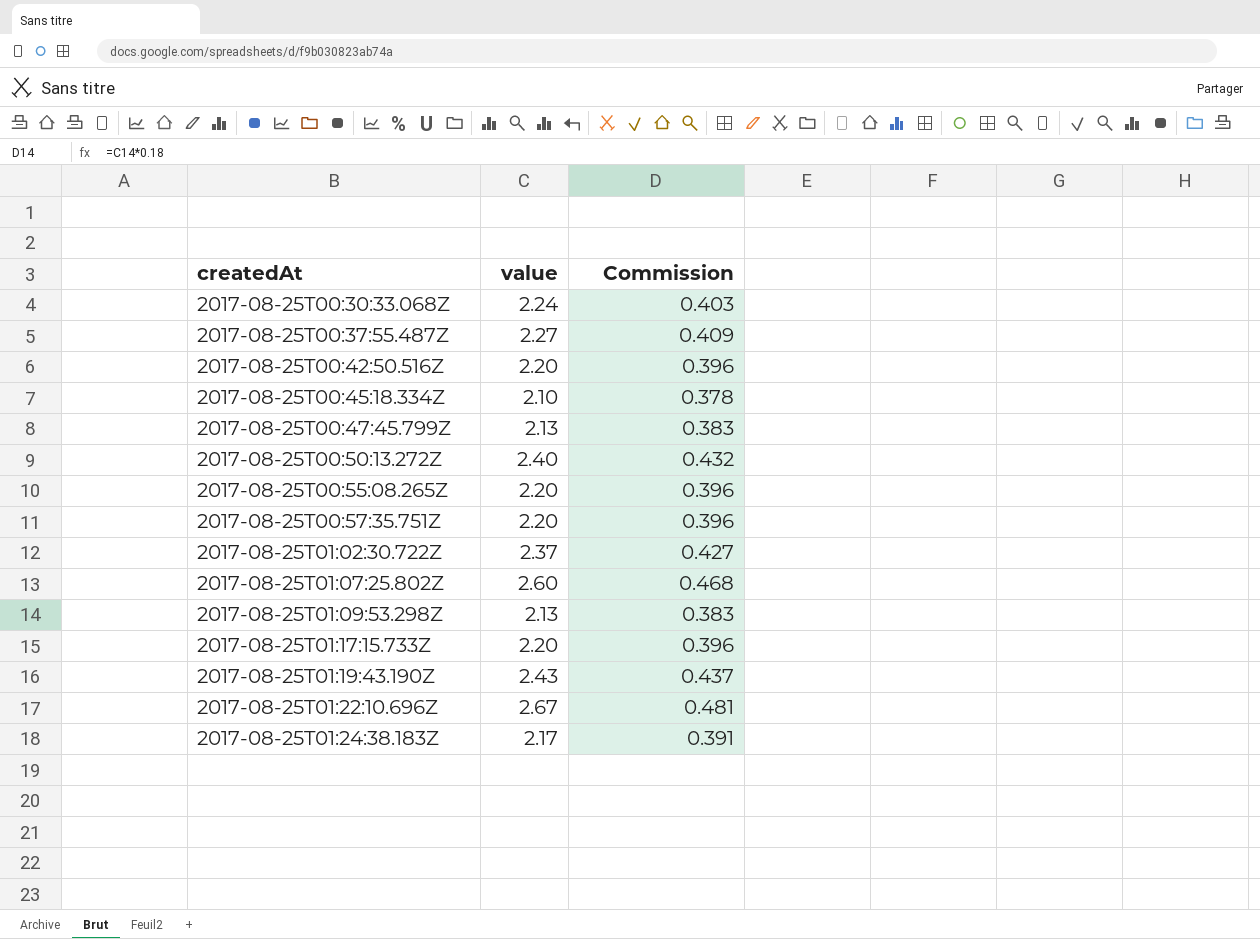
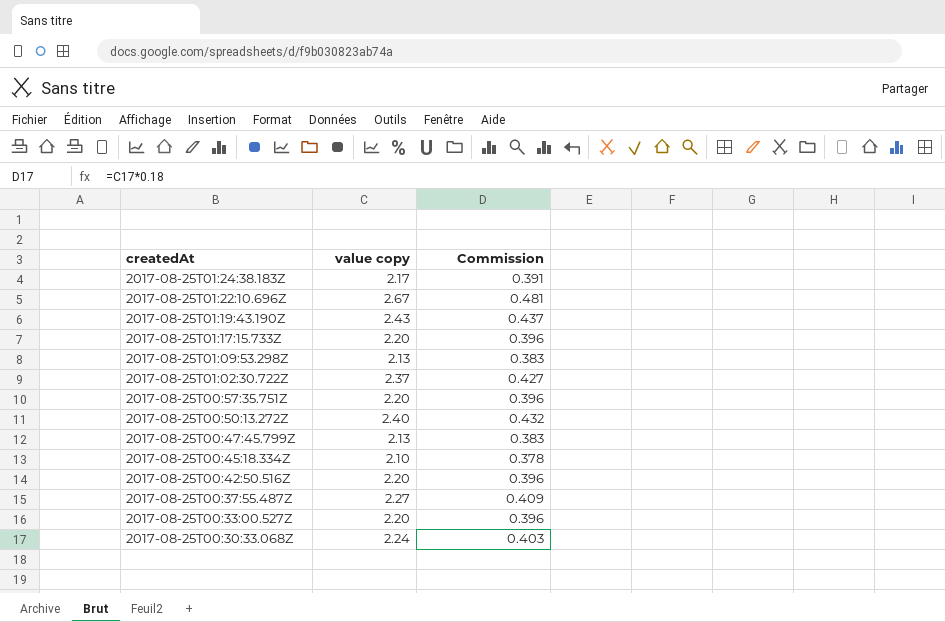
row order: createdAt ascending -> createdAt descending
column name: value -> value copy
row 2017-08-25T00:55:08.265Z: 2.20 | 0.396 -> none
row 2017-08-25T01:07:25.802Z: 2.60 | 0.468 -> none
row 2017-08-25T00:33:00.527Z: none -> 2.20 | 0.396

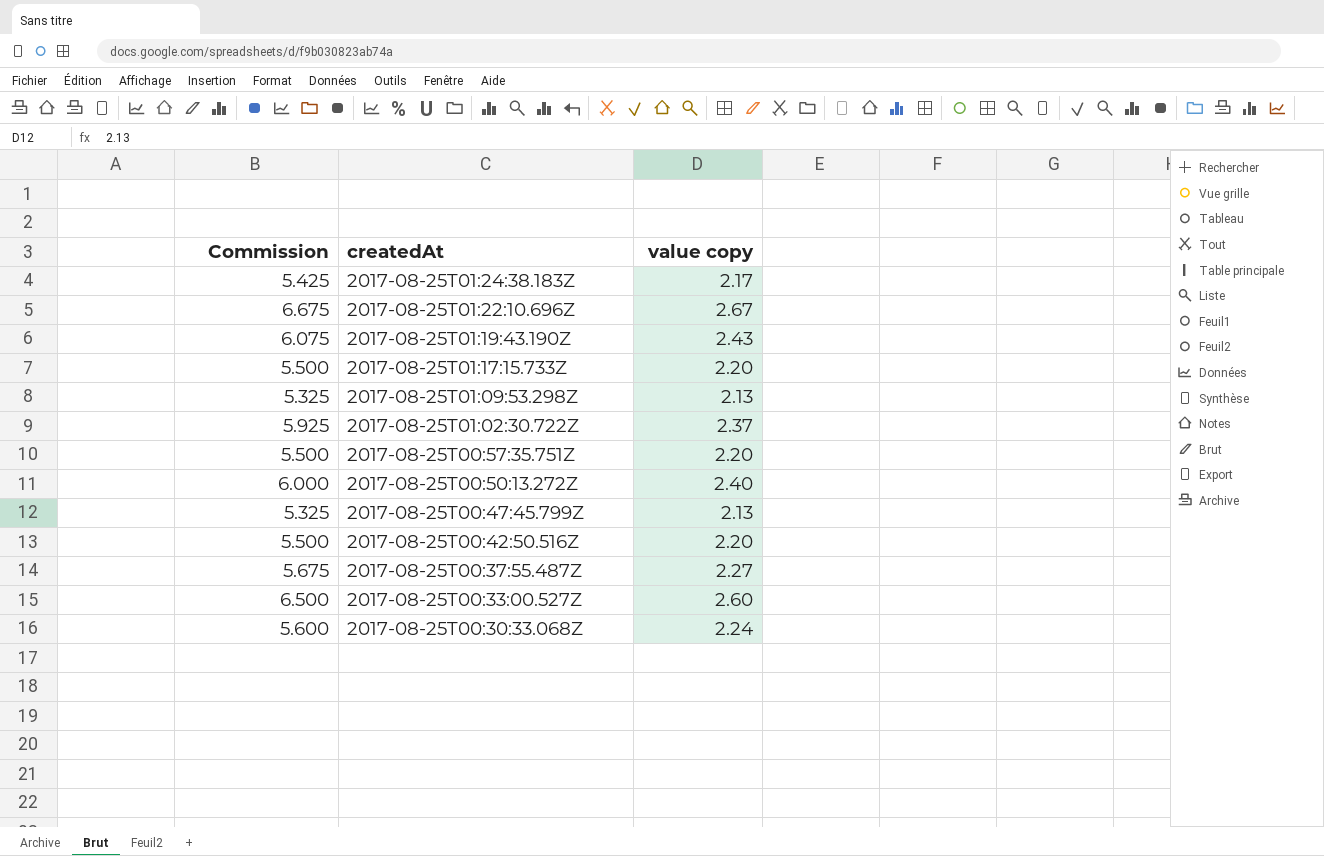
column Commission | formula: [value copy] * 0.18 -> [value copy] * 2.5
column Commission | position: 3 -> 1
row 2017-08-25T00:45:18.334Z: 2.10 | 0.378 -> none
2017-08-25T00:33:00.527Z | value copy: 2.20 -> 2.60

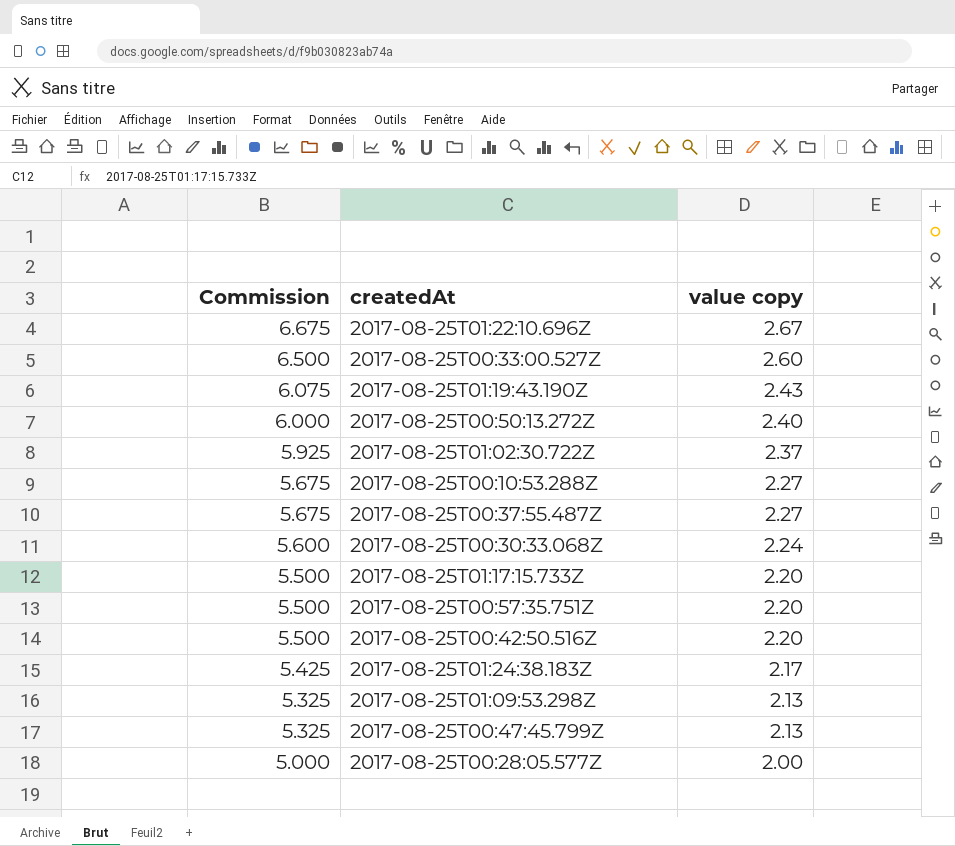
row order: createdAt descending -> Commission descending
row 2017-08-25T00:10:53.288Z: none -> 5.675 | 2.27
row 2017-08-25T00:28:05.577Z: none -> 5.000 | 2.00

